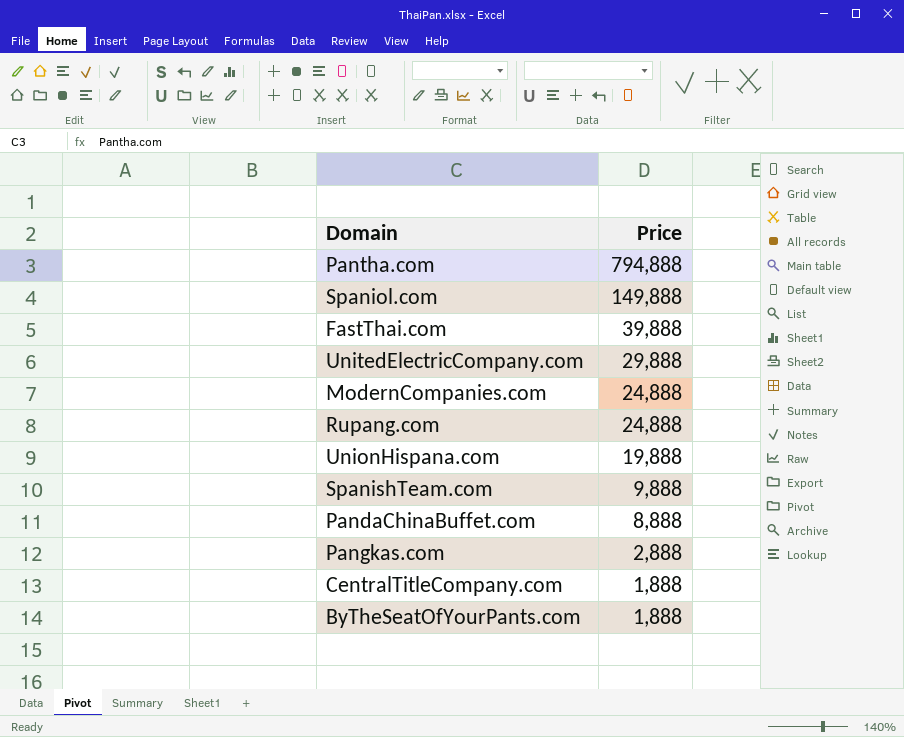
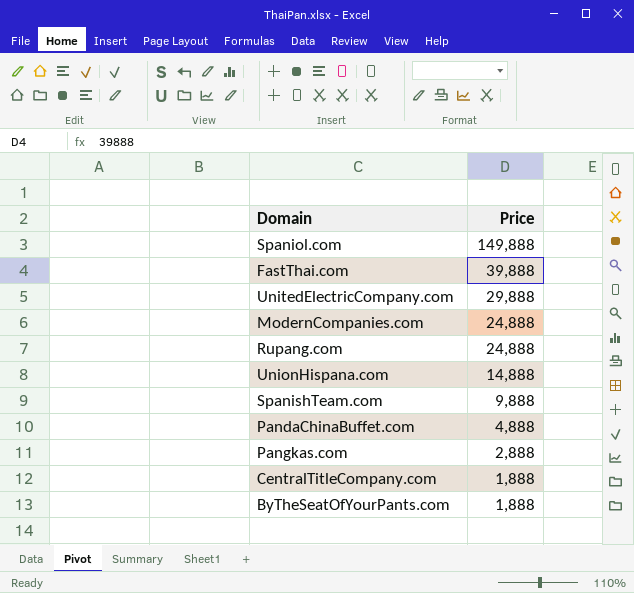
row Pantha.com: 794,888 -> none
UnionHispana.com | Price: 19,888 -> 14,888
PandaChinaBuffet.com | Price: 8,888 -> 4,888

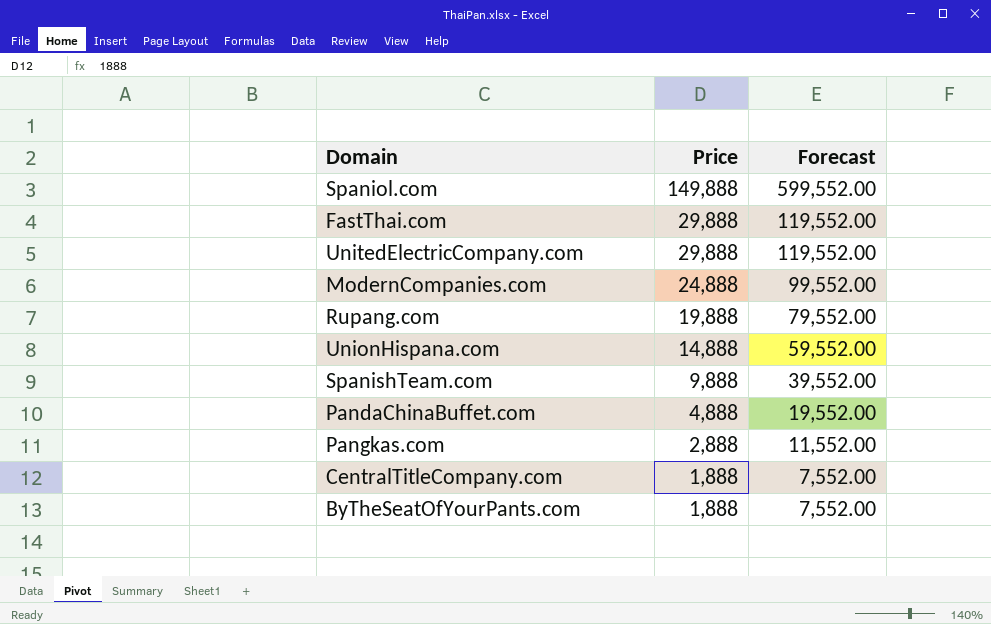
column Forecast | formula: none -> [Price] * 4
FastThai.com | Price: 39,888 -> 29,888
Rupang.com | Price: 24,888 -> 19,888

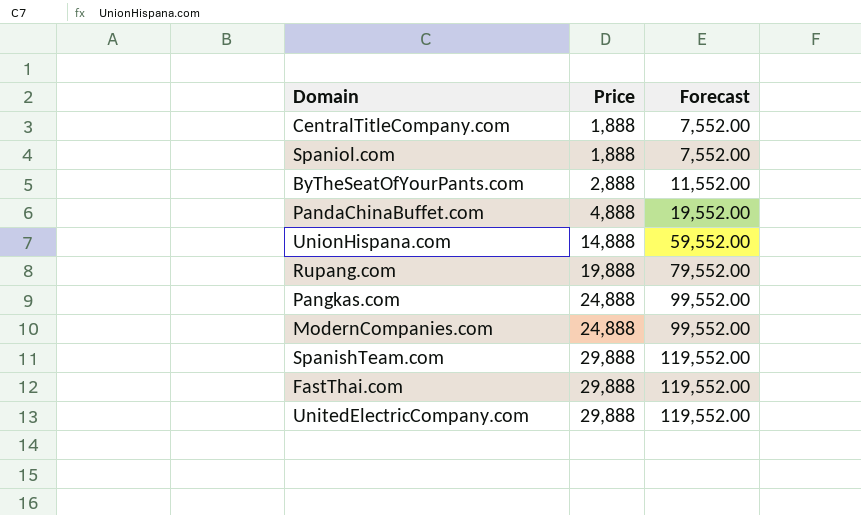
row order: Price descending -> Price ascending
Spaniol.com | Price: 149,888 -> 1,888
Spaniol.com | Forecast: 599,552.00 -> 7,552.00
ByTheSeatOfYourPants.com | Price: 1,888 -> 2,888
ByTheSeatOfYourPants.com | Forecast: 7,552.00 -> 11,552.00
Pangkas.com | Price: 2,888 -> 24,888
Pangkas.com | Forecast: 11,552.00 -> 99,552.00
SpanishTeam.com | Price: 9,888 -> 29,888
SpanishTeam.com | Forecast: 39,552.00 -> 119,552.00

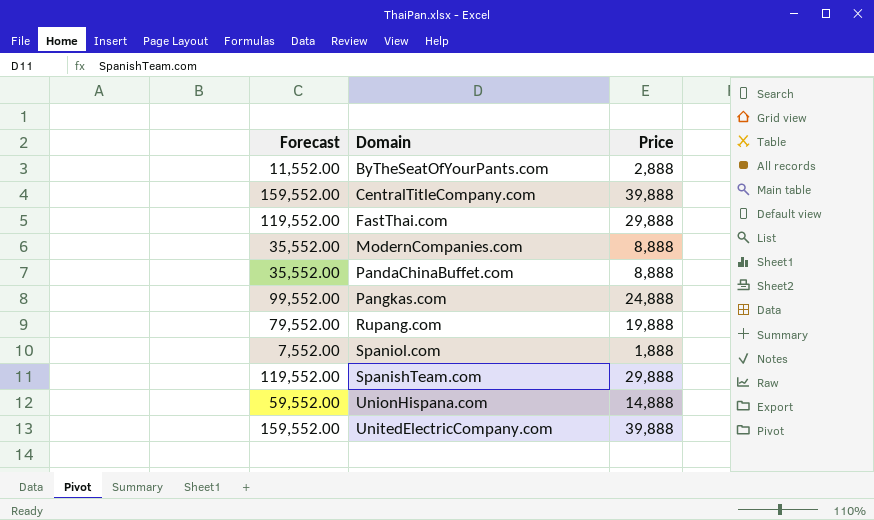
row order: Price ascending -> Domain ascending
column Forecast | position: 3 -> 1
CentralTitleCompany.com | Forecast: 7,552.00 -> 159,552.00
CentralTitleCompany.com | Price: 1,888 -> 39,888
ModernCompanies.com | Forecast: 99,552.00 -> 35,552.00
ModernCompanies.com | Price: 24,888 -> 8,888
PandaChinaBuffet.com | Forecast: 19,552.00 -> 35,552.00
PandaChinaBuffet.com | Price: 4,888 -> 8,888
UnitedElectricCompany.com | Forecast: 119,552.00 -> 159,552.00
UnitedElectricCompany.com | Price: 29,888 -> 39,888

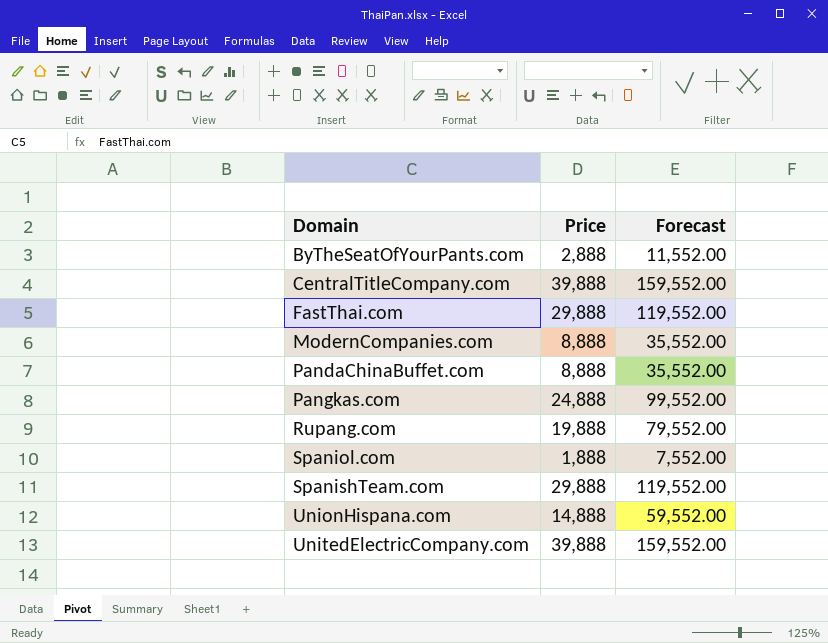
column Forecast | position: 1 -> 3

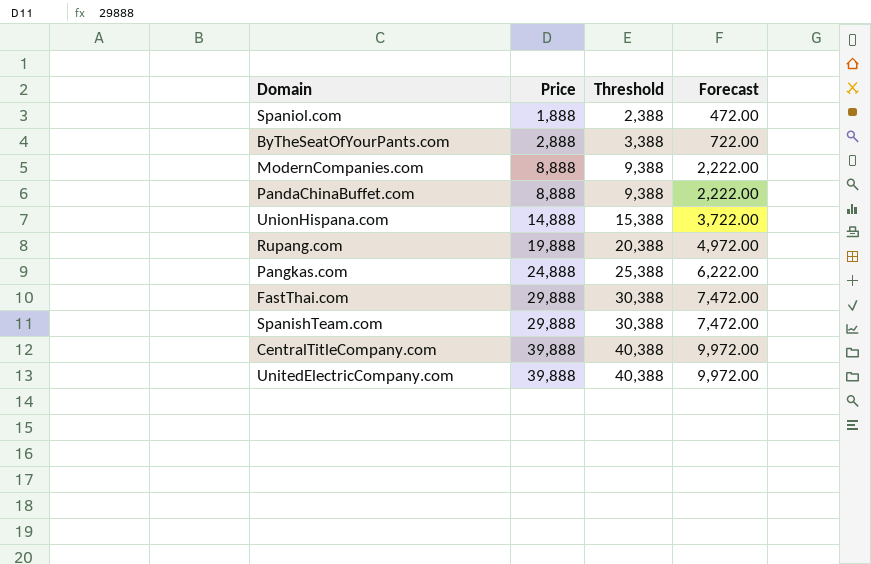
row order: Domain ascending -> Price ascending
column Threshold | formula: none -> [Price] + 500
column Forecast | formula: [Price] * 4 -> [Price] * 0.25

